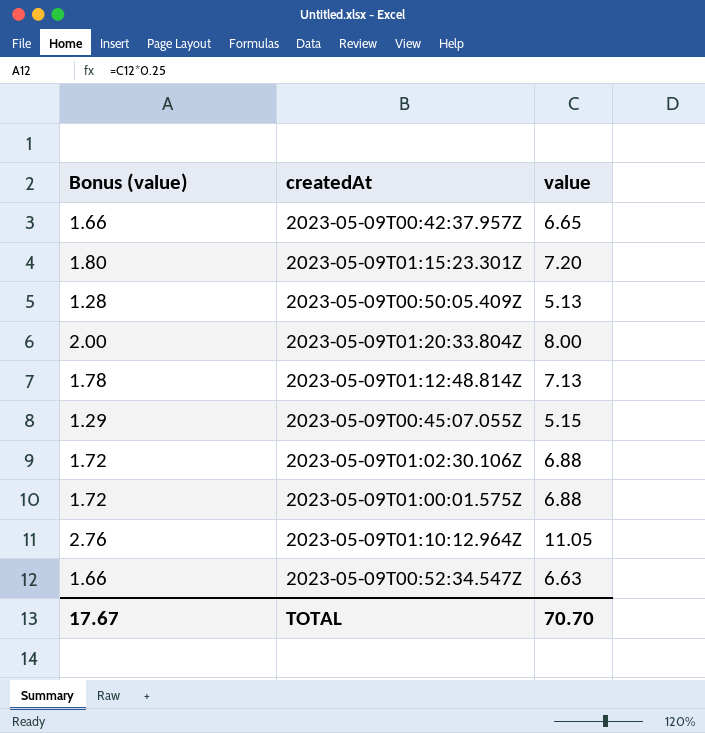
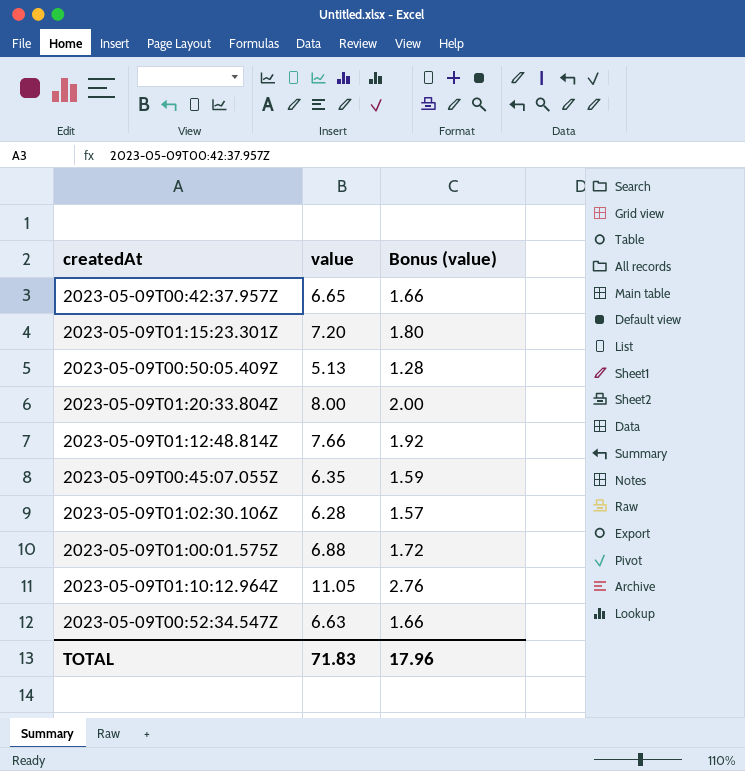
column Bonus (value) | position: 1 -> 3
2023-05-09T01:12:48.814Z | value: 7.13 -> 7.66
2023-05-09T01:12:48.814Z | Bonus (value): 1.78 -> 1.92
2023-05-09T00:45:07.055Z | value: 5.15 -> 6.35
2023-05-09T00:45:07.055Z | Bonus (value): 1.29 -> 1.59
2023-05-09T01:02:30.106Z | value: 6.88 -> 6.28
2023-05-09T01:02:30.106Z | Bonus (value): 1.72 -> 1.57
TOTAL | value: 70.70 -> 71.83
TOTAL | Bonus (value): 17.67 -> 17.96

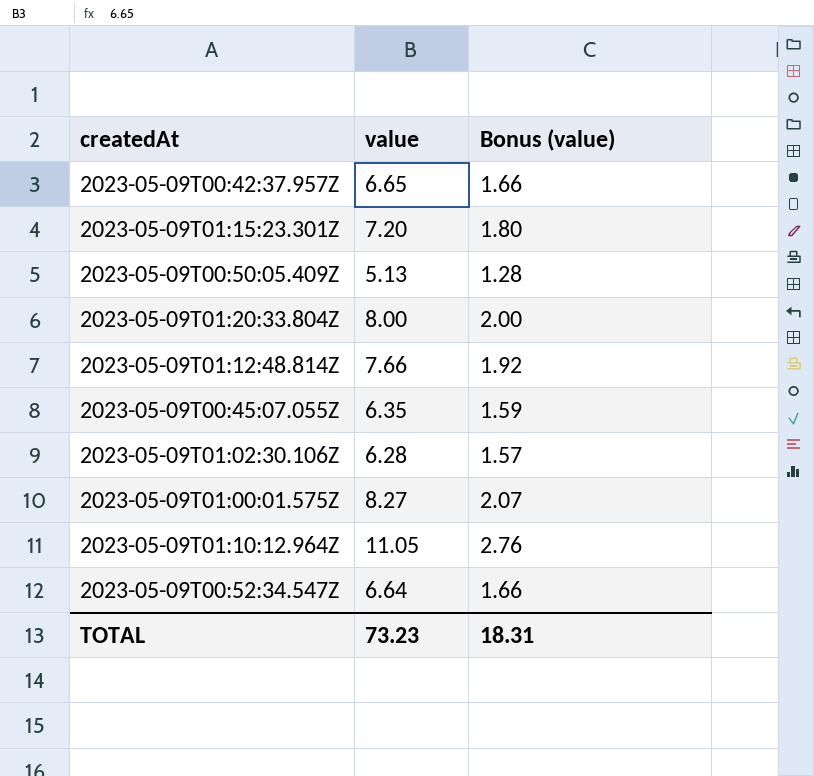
2023-05-09T01:00:01.575Z | value: 6.88 -> 8.27
2023-05-09T01:00:01.575Z | Bonus (value): 1.72 -> 2.07
2023-05-09T00:52:34.547Z | value: 6.63 -> 6.64
TOTAL | value: 71.83 -> 73.23
TOTAL | Bonus (value): 17.96 -> 18.31

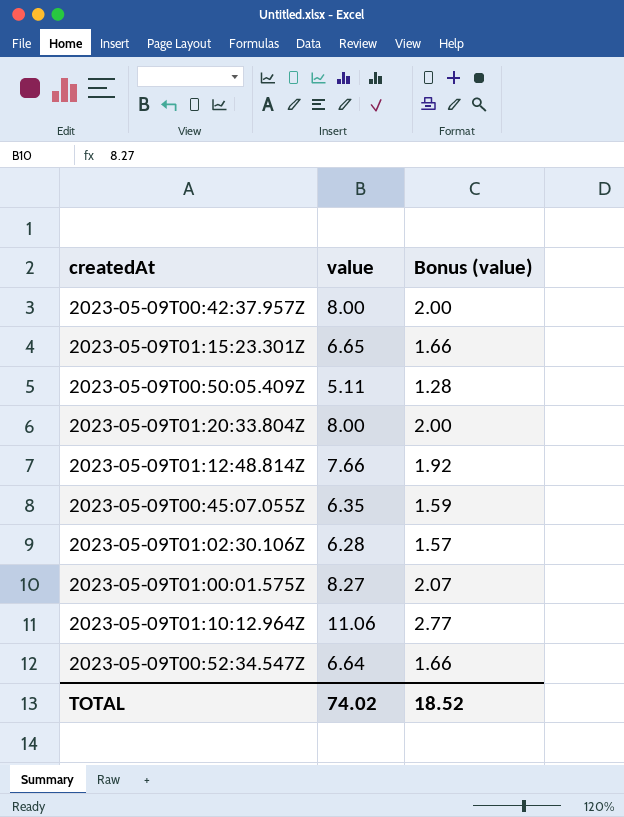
2023-05-09T00:42:37.957Z | value: 6.65 -> 8.00
2023-05-09T00:42:37.957Z | Bonus (value): 1.66 -> 2.00
2023-05-09T01:15:23.301Z | value: 7.20 -> 6.65
2023-05-09T01:15:23.301Z | Bonus (value): 1.80 -> 1.66
2023-05-09T00:50:05.409Z | value: 5.13 -> 5.11
2023-05-09T01:10:12.964Z | value: 11.05 -> 11.06
2023-05-09T01:10:12.964Z | Bonus (value): 2.76 -> 2.77
TOTAL | value: 73.23 -> 74.02
TOTAL | Bonus (value): 18.31 -> 18.52

